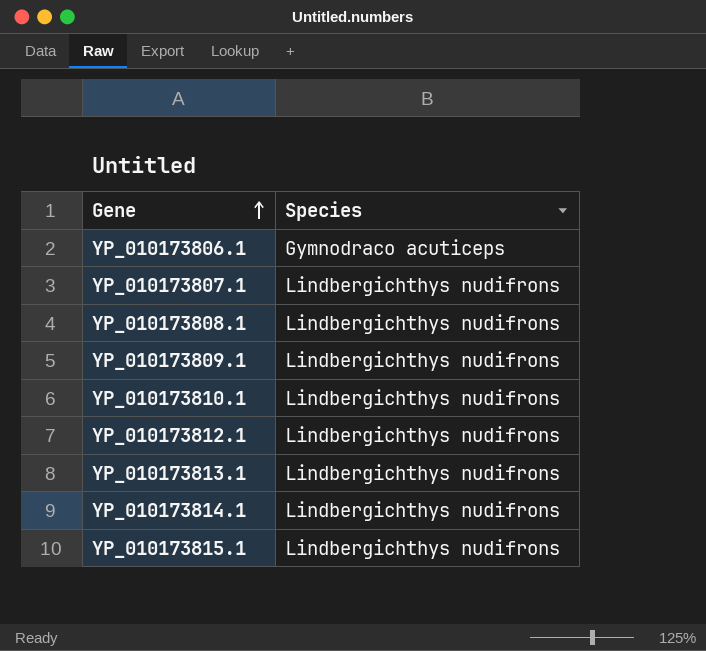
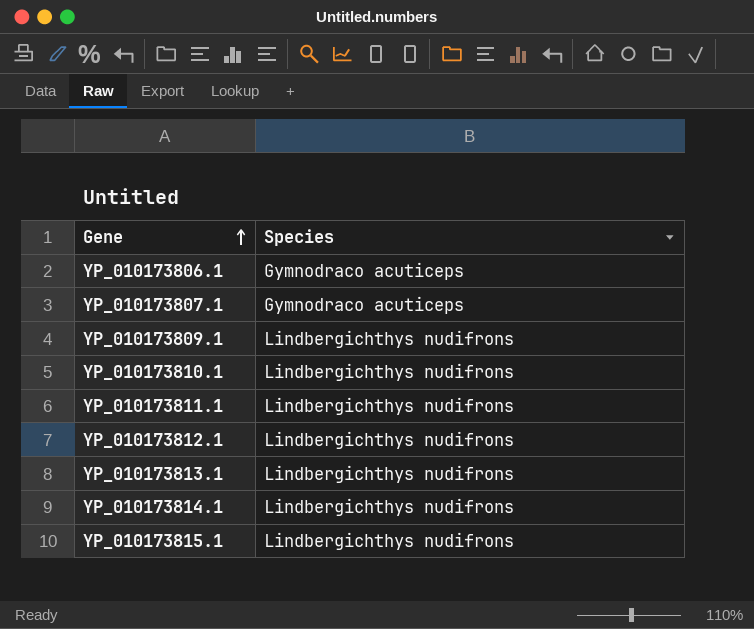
row YP_010173808.1: Lindbergichthys nudifrons -> none
YP_010173807.1 | Species: Lindbergichthys nudifrons -> Gymnodraco acuticeps
row YP_010173811.1: none -> Lindbergichthys nudifrons

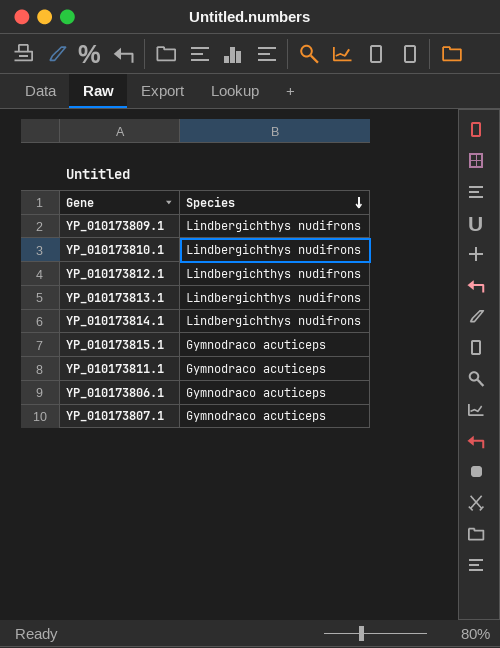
row order: Gene ascending -> Species descending
YP_010173815.1 | Species: Lindbergichthys nudifrons -> Gymnodraco acuticeps
YP_010173811.1 | Species: Lindbergichthys nudifrons -> Gymnodraco acuticeps

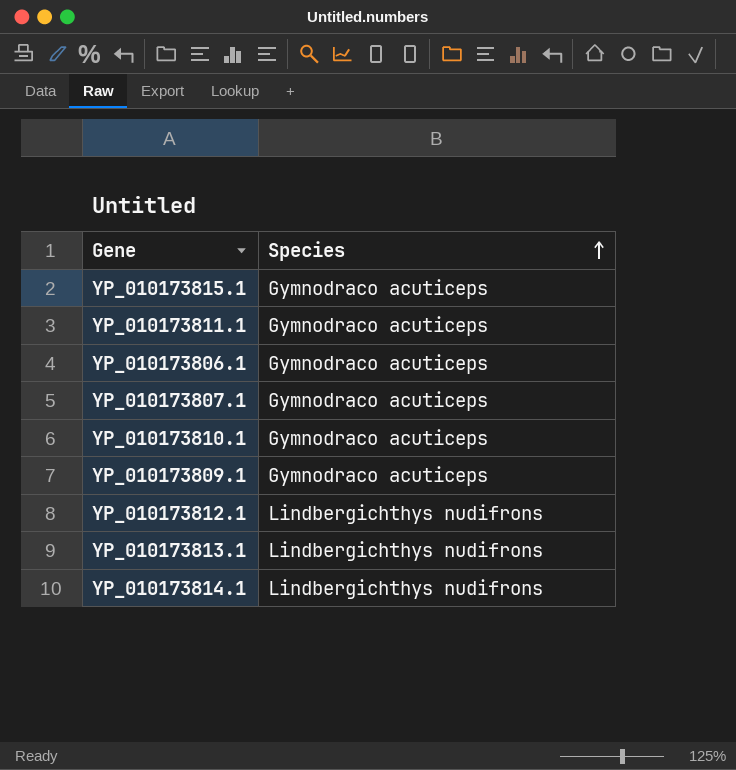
row order: Species descending -> Species ascending
YP_010173810.1 | Species: Lindbergichthys nudifrons -> Gymnodraco acuticeps
YP_010173809.1 | Species: Lindbergichthys nudifrons -> Gymnodraco acuticeps

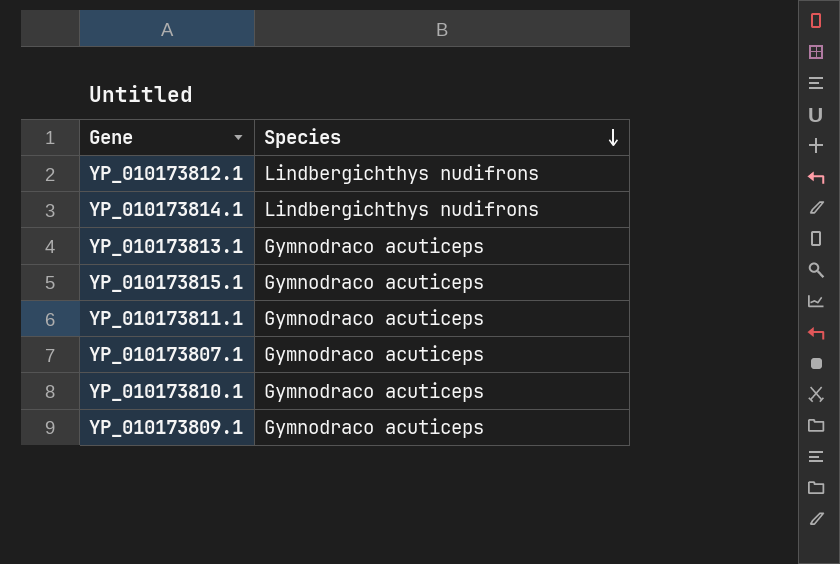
row order: Species ascending -> Species descending
row YP_010173806.1: Gymnodraco acuticeps -> none
YP_010173813.1 | Species: Lindbergichthys nudifrons -> Gymnodraco acuticeps

